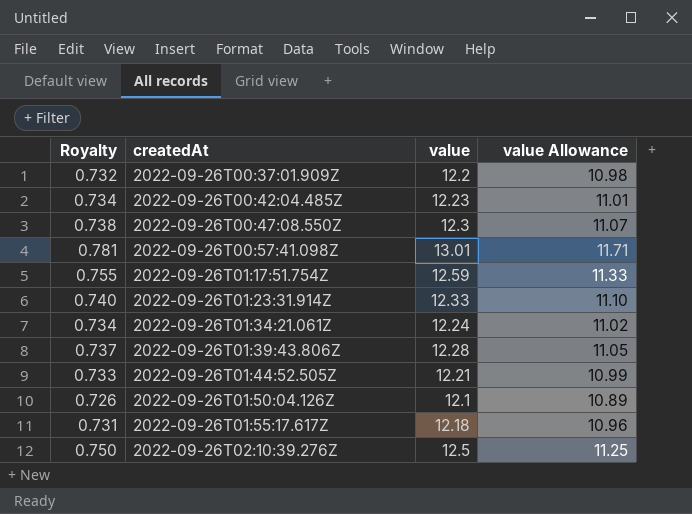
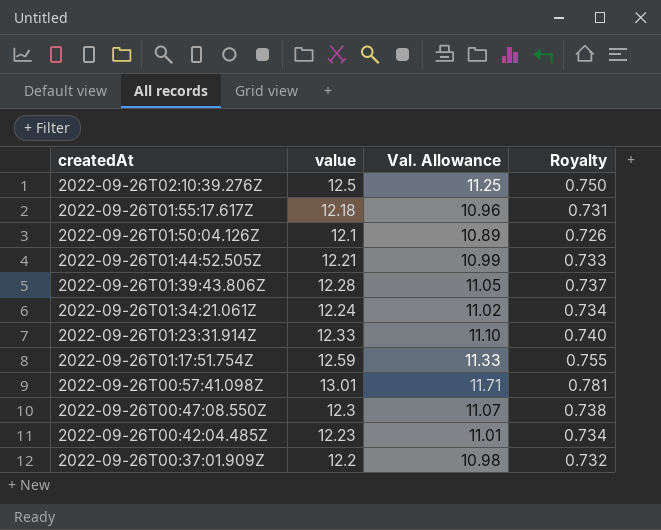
row order: createdAt ascending -> createdAt descending
column name: value Allowance -> Val. Allowance
column Royalty | position: 1 -> 4

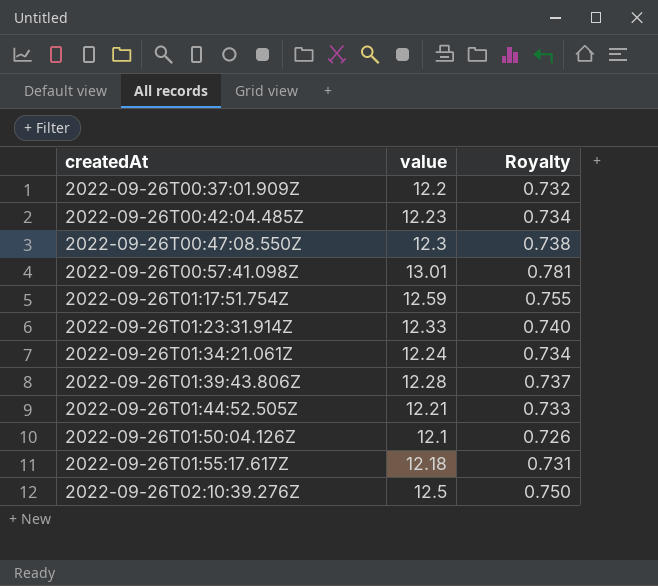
row order: createdAt descending -> createdAt ascending
column Val. Allowance | formula: [value] * 0.9 -> none

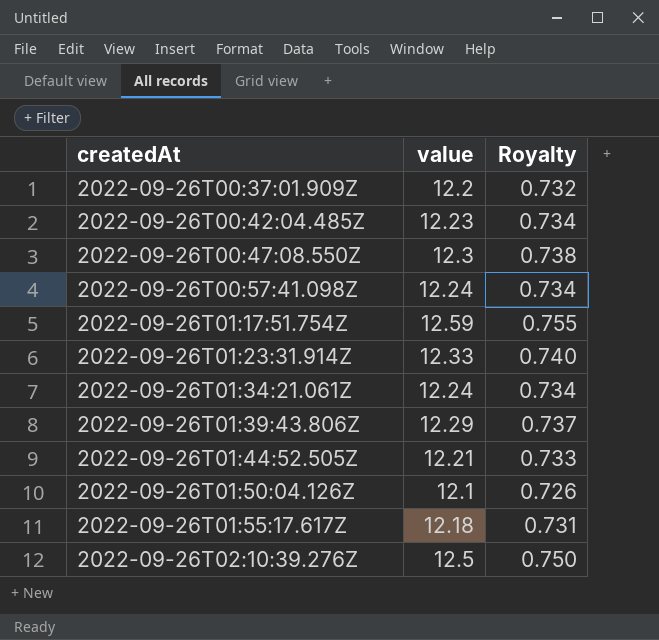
2022-09-26T00:57:41.098Z | value: 13.01 -> 12.24
2022-09-26T00:57:41.098Z | Royalty: 0.781 -> 0.734
2022-09-26T01:39:43.806Z | value: 12.28 -> 12.29

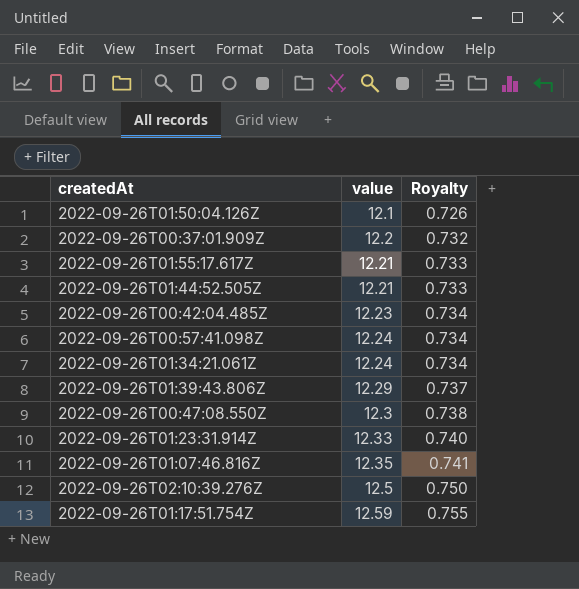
row order: createdAt ascending -> value ascending
2022-09-26T01:55:17.617Z | value: 12.18 -> 12.21
2022-09-26T01:55:17.617Z | Royalty: 0.731 -> 0.733
row 2022-09-26T01:07:46.816Z: none -> 12.35 | 0.741

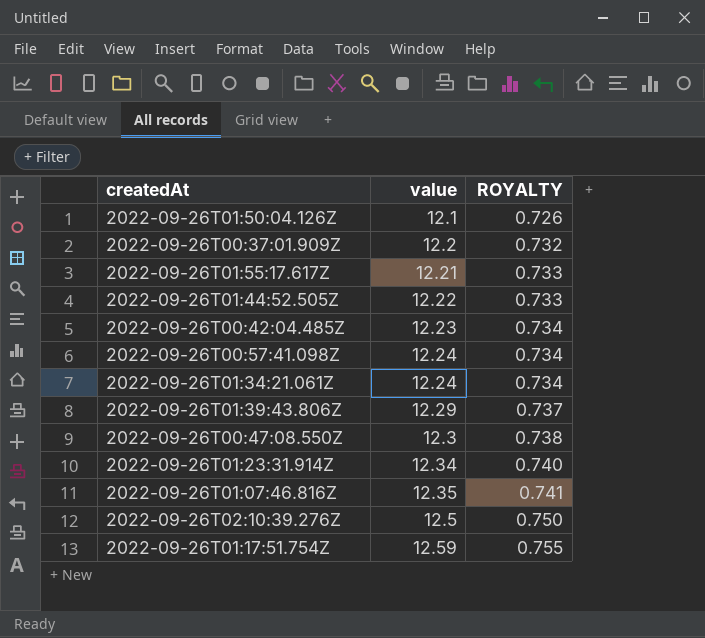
column name: Royalty -> ROYALTY
2022-09-26T01:44:52.505Z | value: 12.21 -> 12.22
2022-09-26T01:23:31.914Z | value: 12.33 -> 12.34

